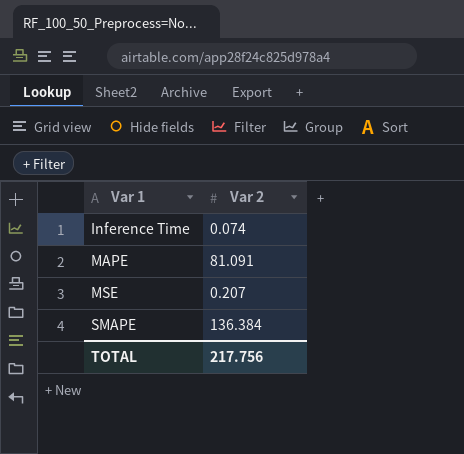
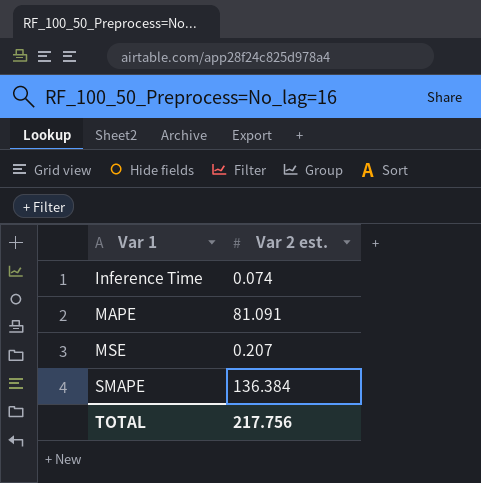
column name: Var 2 -> Var 2 est.

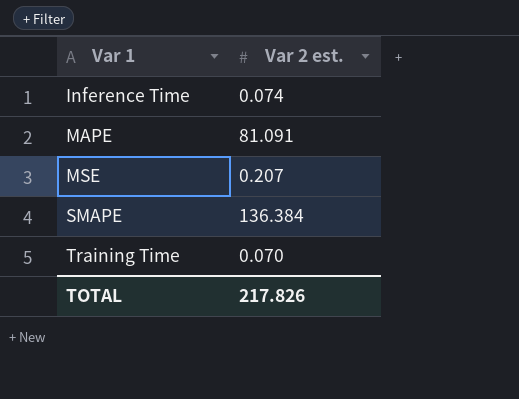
row Training Time: none -> 0.070
TOTAL | Var 2 est.: 217.756 -> 217.826

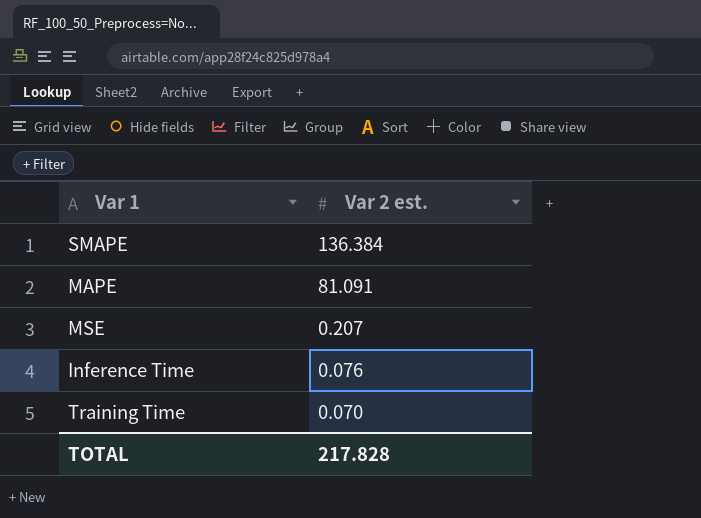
row order: Var 1 ascending -> Var 2 est. descending
Inference Time | Var 2 est.: 0.074 -> 0.076
TOTAL | Var 2 est.: 217.826 -> 217.828

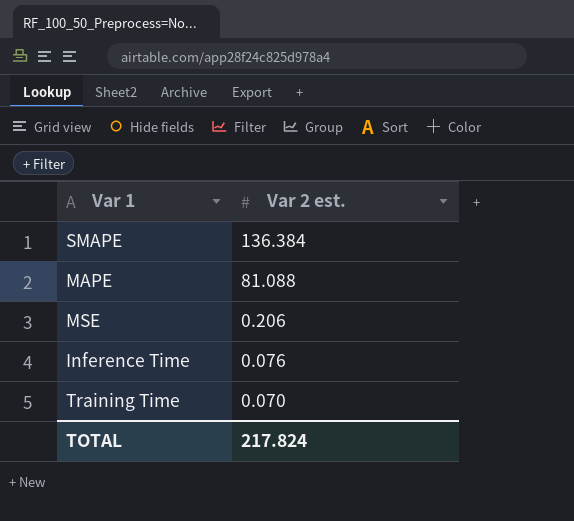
MAPE | Var 2 est.: 81.091 -> 81.088
MSE | Var 2 est.: 0.207 -> 0.206
TOTAL | Var 2 est.: 217.828 -> 217.824

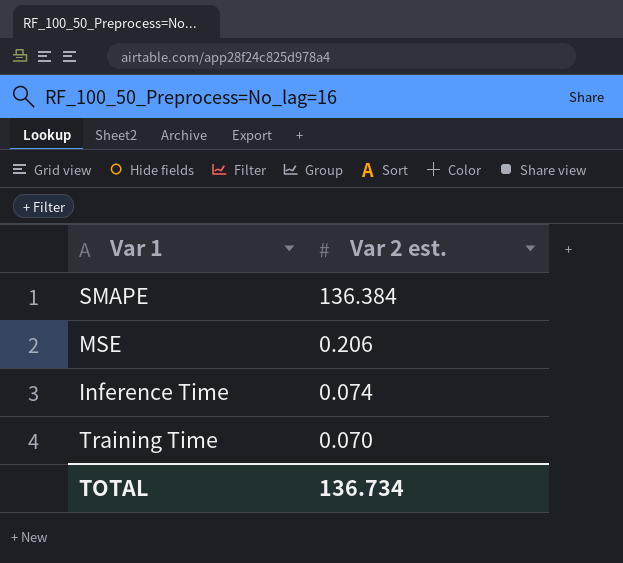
row MAPE: 81.088 -> none
Inference Time | Var 2 est.: 0.076 -> 0.074
TOTAL | Var 2 est.: 217.824 -> 136.734

